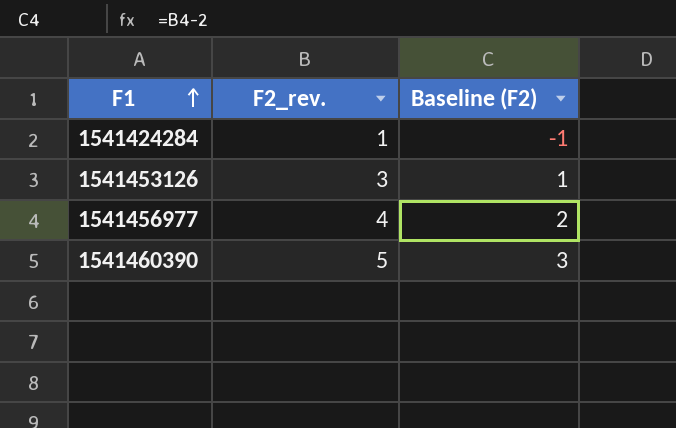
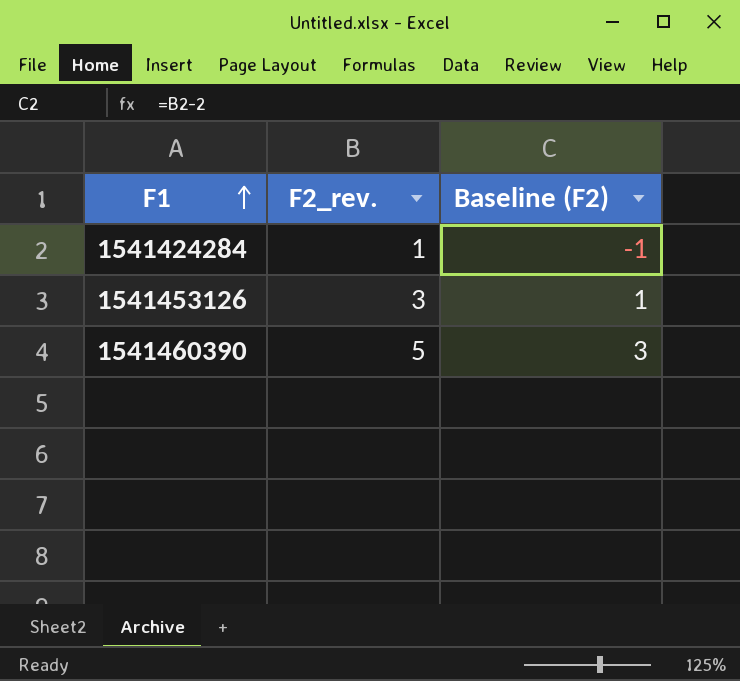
row 1541456977: 4 | 2 -> none

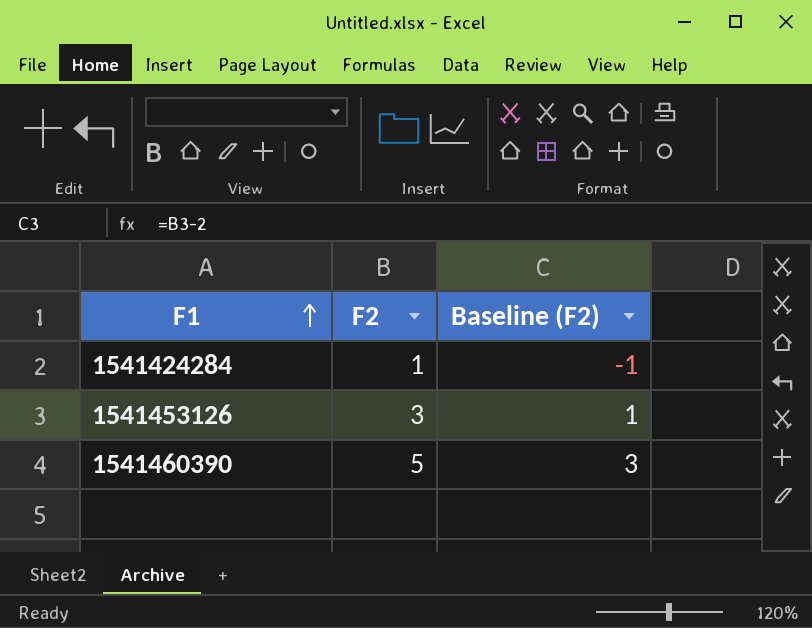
column name: F2_rev. -> F2

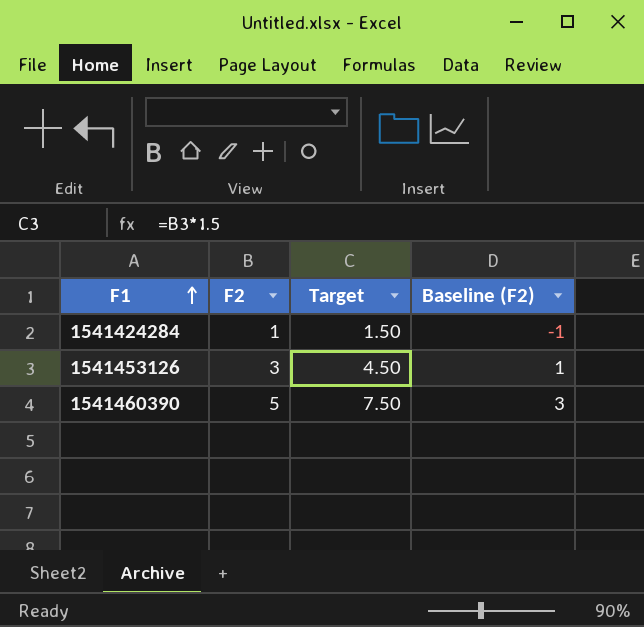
column Target | formula: none -> [F2] * 1.5

